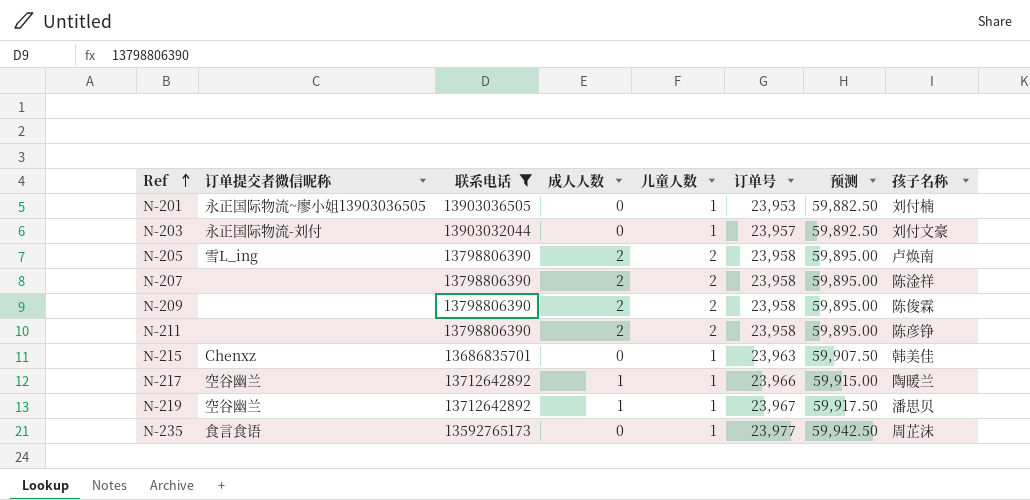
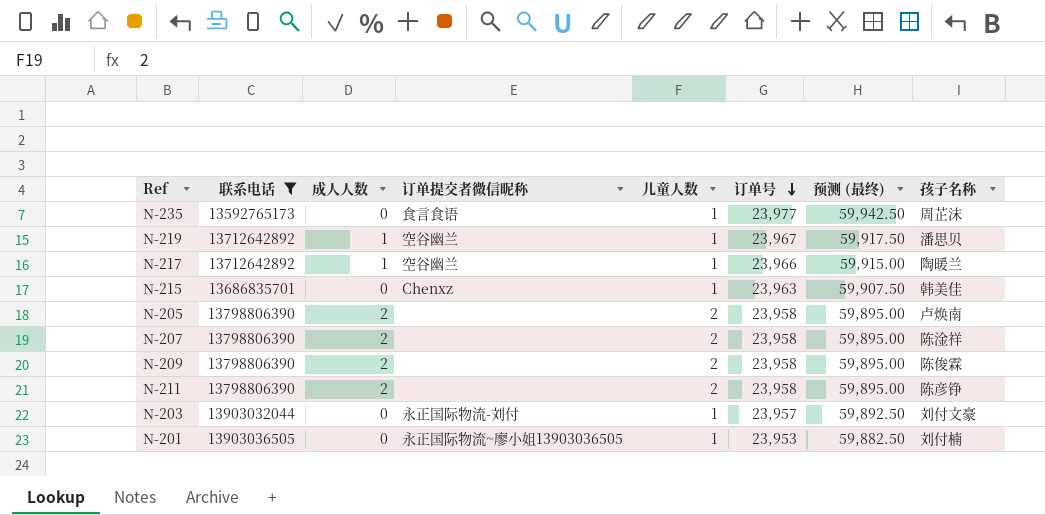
row order: Ref ascending -> 订单号 descending
column 订单提交者微信昵称 | position: 2 -> 4
column name: 预测 -> 预测 (最终)
N-205 | 订单提交者微信昵称: 雪L_ing -> none

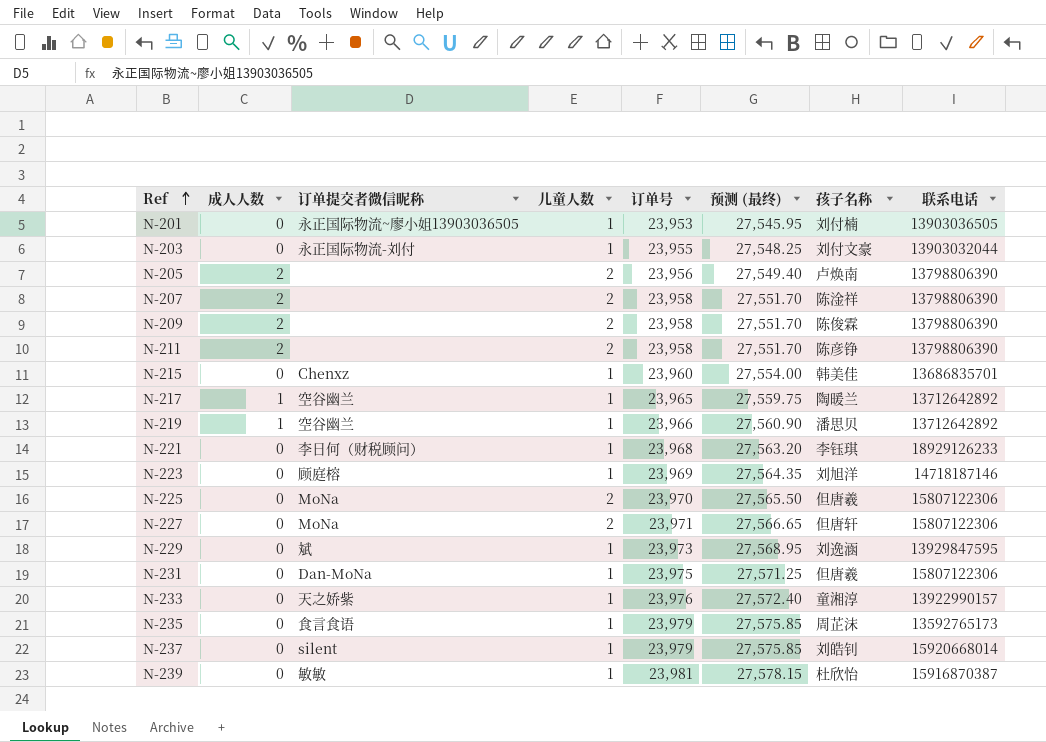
filter: 联系电话 <= 13903036505 -> none
row order: 订单号 descending -> Ref ascending
column 预测 (最终) | formula: [订单号] * 2.5 -> [订单号] * 1.15
column 联系电话 | position: 2 -> 8
N-203 | 订单号: 23,957 -> 23,955
N-205 | 订单号: 23,958 -> 23,956
N-215 | 订单号: 23,963 -> 23,960
N-217 | 订单号: 23,966 -> 23,965
N-219 | 订单号: 23,967 -> 23,966
N-235 | 订单号: 23,977 -> 23,979

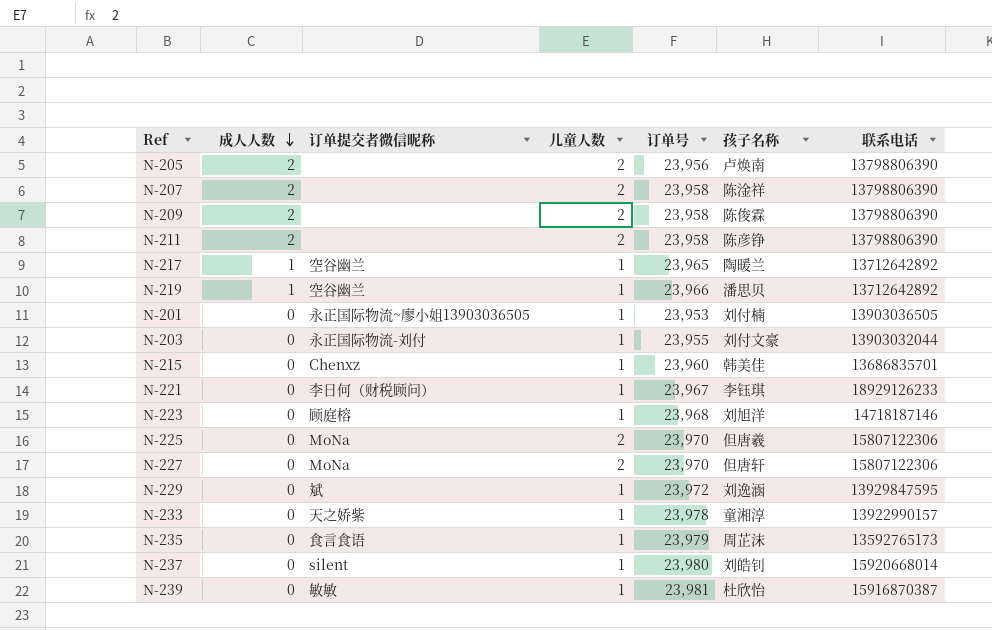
row order: Ref ascending -> 成人人数 descending
column 预测 (最终) | formula: [订单号] * 1.15 -> none
row N-231: 0 | Dan-MoNa | 1 | 23,975 | 27,571.25 | 但唐羲 | 15807122306 -> none
N-221 | 订单号: 23,968 -> 23,967
N-223 | 订单号: 23,969 -> 23,968
N-227 | 订单号: 23,971 -> 23,970
N-229 | 订单号: 23,973 -> 23,972
N-233 | 订单号: 23,976 -> 23,978
N-237 | 订单号: 23,979 -> 23,980

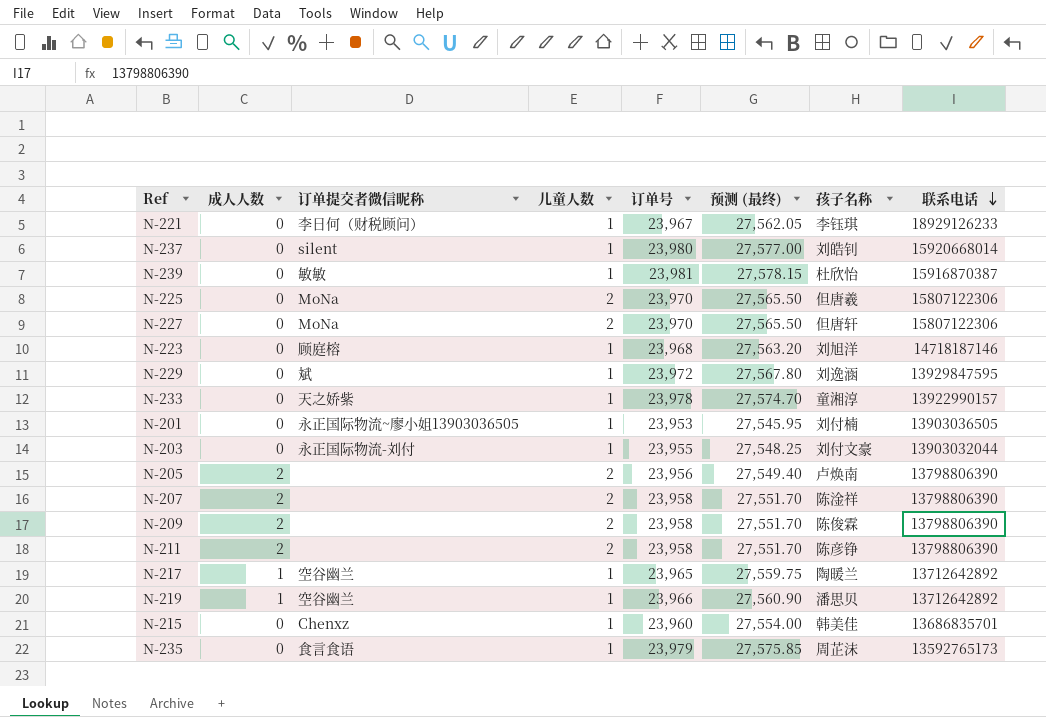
row order: 成人人数 descending -> 联系电话 descending
column 预测 (最终) | formula: none -> [订单号] * 1.15

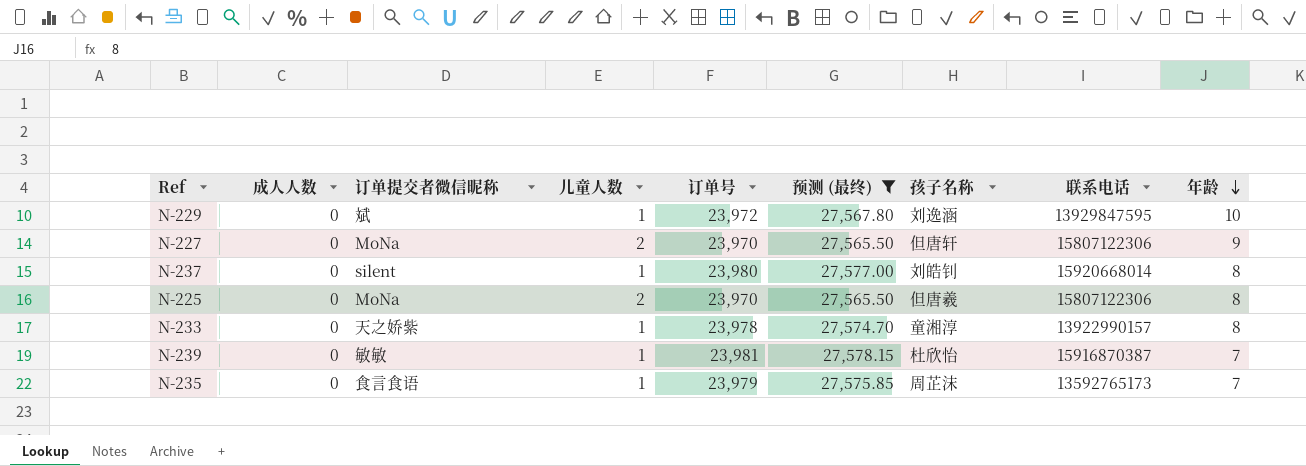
filter: none -> 预测 (最终) >= 27,565.50
row order: 联系电话 descending -> 年龄 descending
column 年龄 | position: none -> 9

